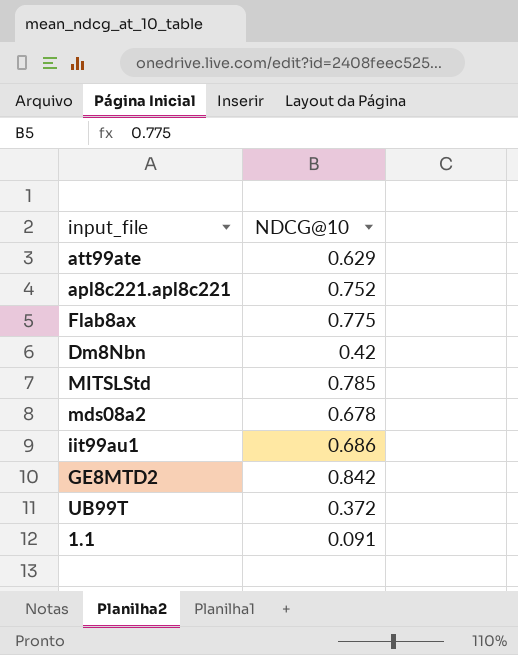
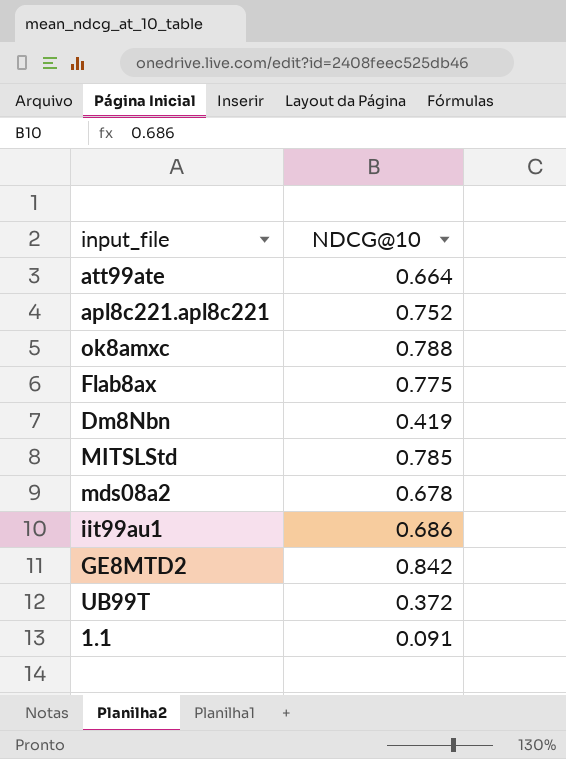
att99ate | NDCG@10: 0.629 -> 0.664
row ok8amxc: none -> 0.788
Dm8Nbn | NDCG@10: 0.42 -> 0.419

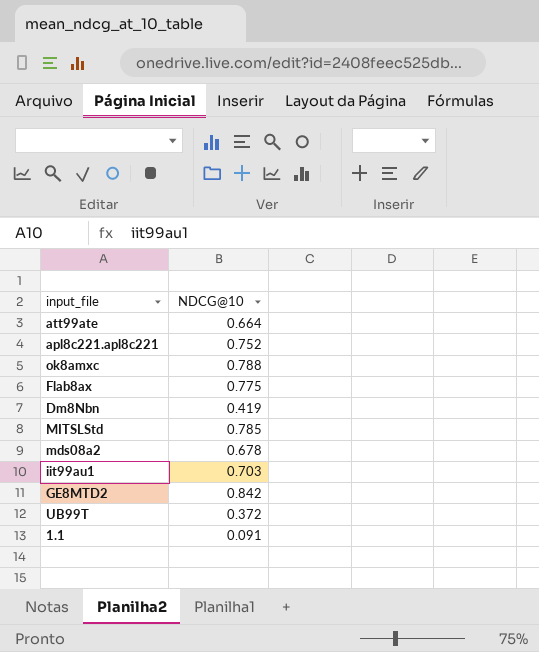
iit99au1 | NDCG@10: 0.686 -> 0.703

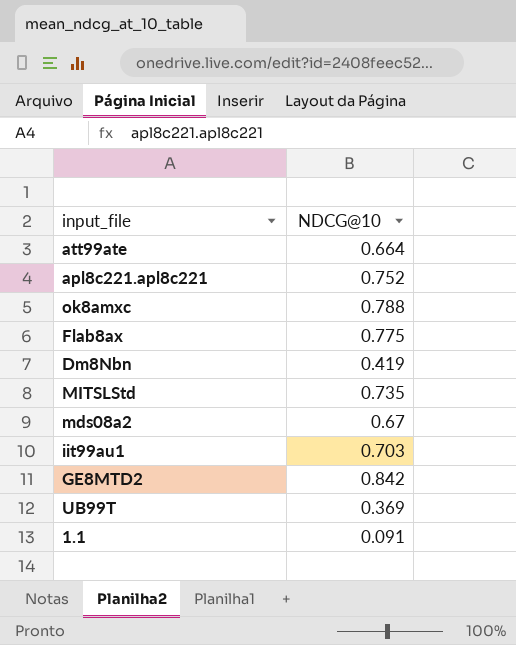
MITSLStd | NDCG@10: 0.785 -> 0.735
mds08a2 | NDCG@10: 0.678 -> 0.67
UB99T | NDCG@10: 0.372 -> 0.369

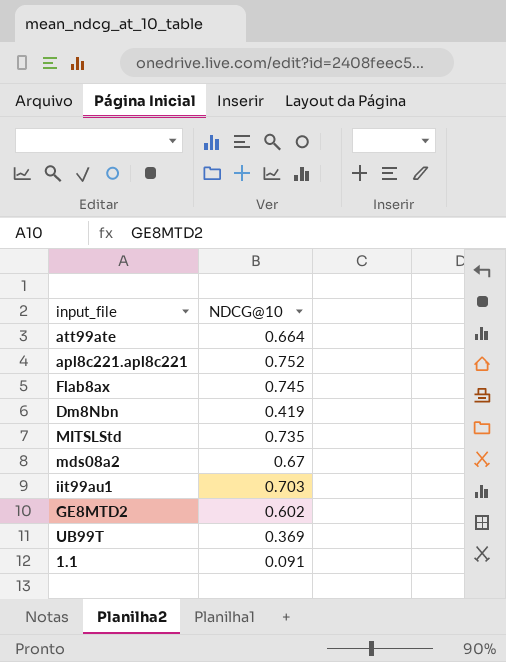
row ok8amxc: 0.788 -> none
Flab8ax | NDCG@10: 0.775 -> 0.745
GE8MTD2 | NDCG@10: 0.842 -> 0.602

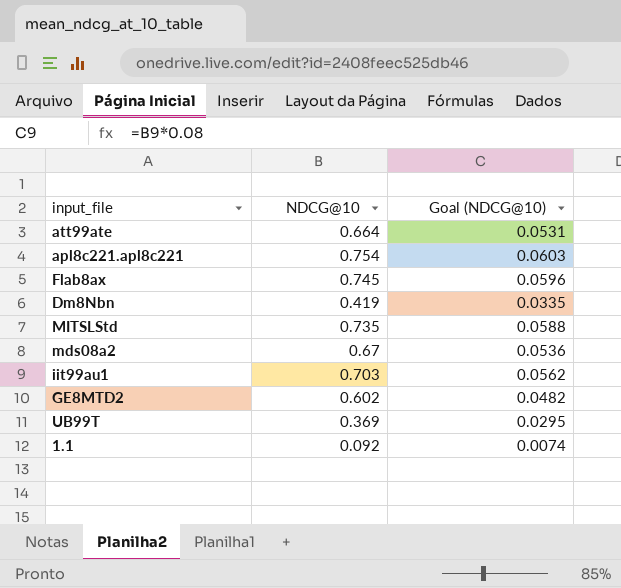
column Goal (NDCG@10) | formula: none -> [NDCG@10] * 0.08
apl8c221.apl8c221 | NDCG@10: 0.752 -> 0.754
1.1 | NDCG@10: 0.091 -> 0.092

